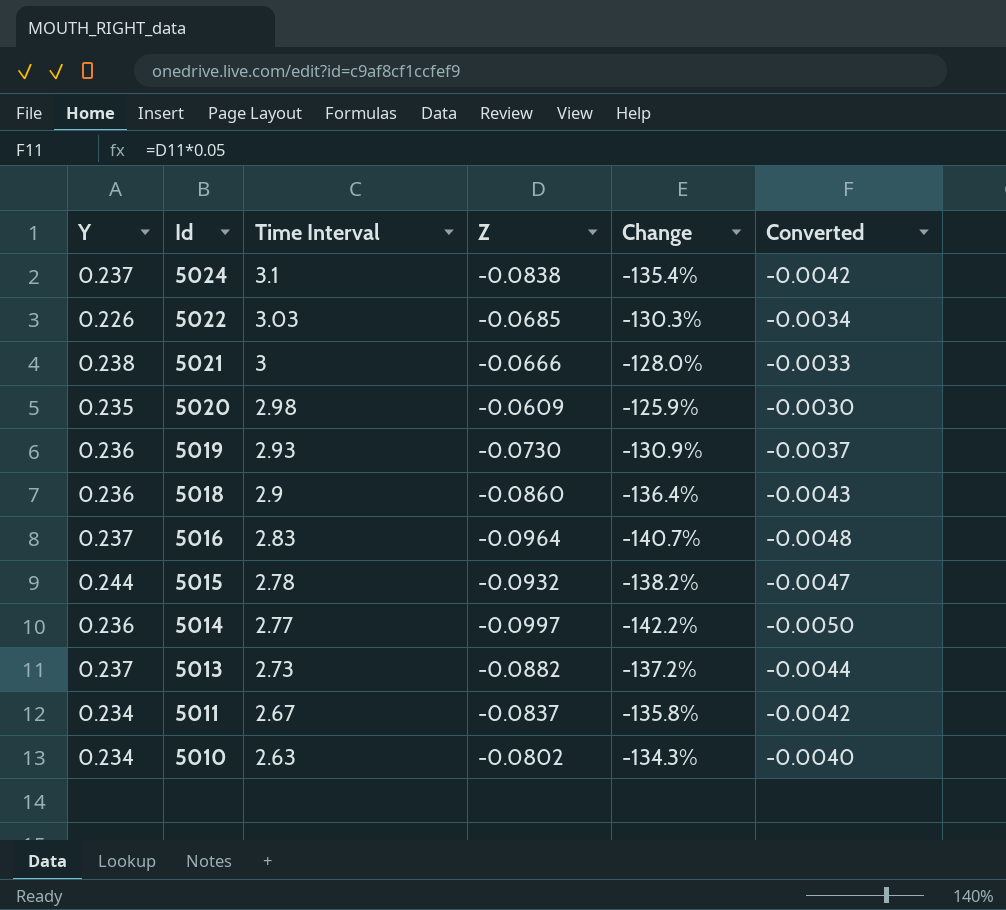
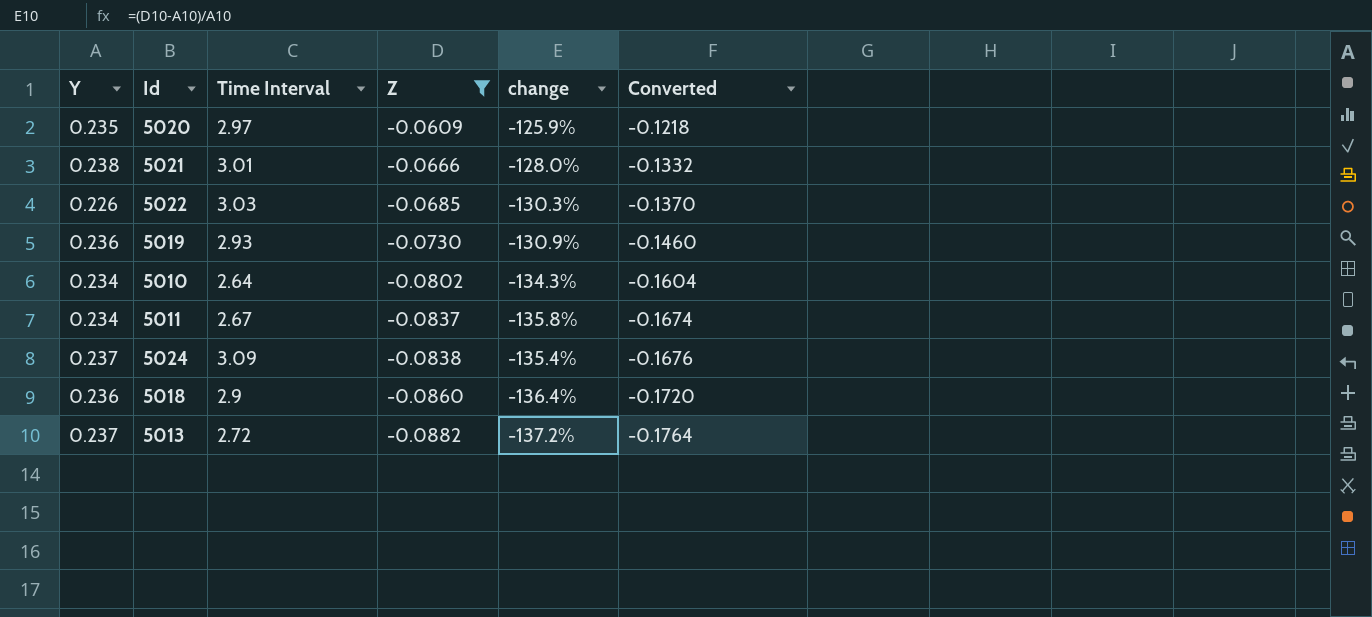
filter: none -> Z >= -0.0882
row order: Id descending -> Z descending
column name: Change -> change
column Converted | formula: [Z] * 0.05 -> [Z] * 2
5020 | Time Interval: 2.98 -> 2.97
5021 | Time Interval: 3 -> 3.01
5010 | Time Interval: 2.63 -> 2.64
5024 | Time Interval: 3.1 -> 3.09
5013 | Time Interval: 2.73 -> 2.72

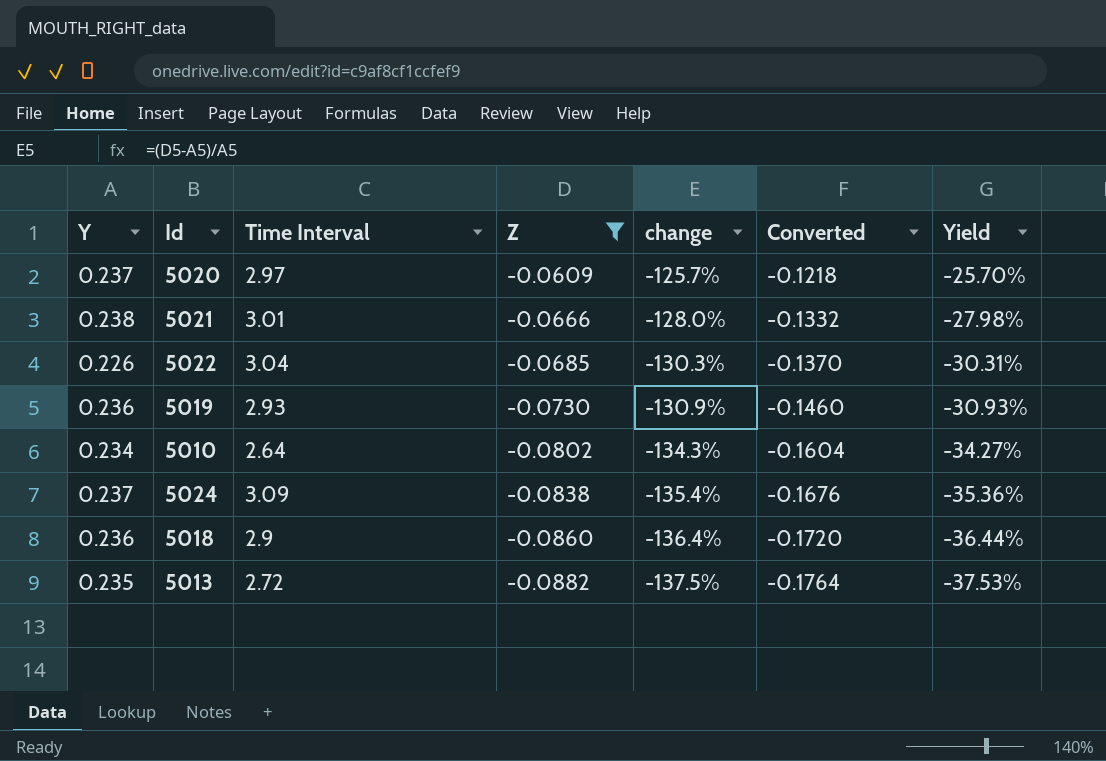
column Yield | formula: none -> [Z] / [Y]
row 5011: 0.234 | 2.67 | -0.0837 | -135.8% | -0.1674 -> none
5020 | Y: 0.235 -> 0.237
5020 | change: -125.9% -> -125.7%
5022 | Time Interval: 3.03 -> 3.04
5013 | Y: 0.237 -> 0.235
5013 | change: -137.2% -> -137.5%

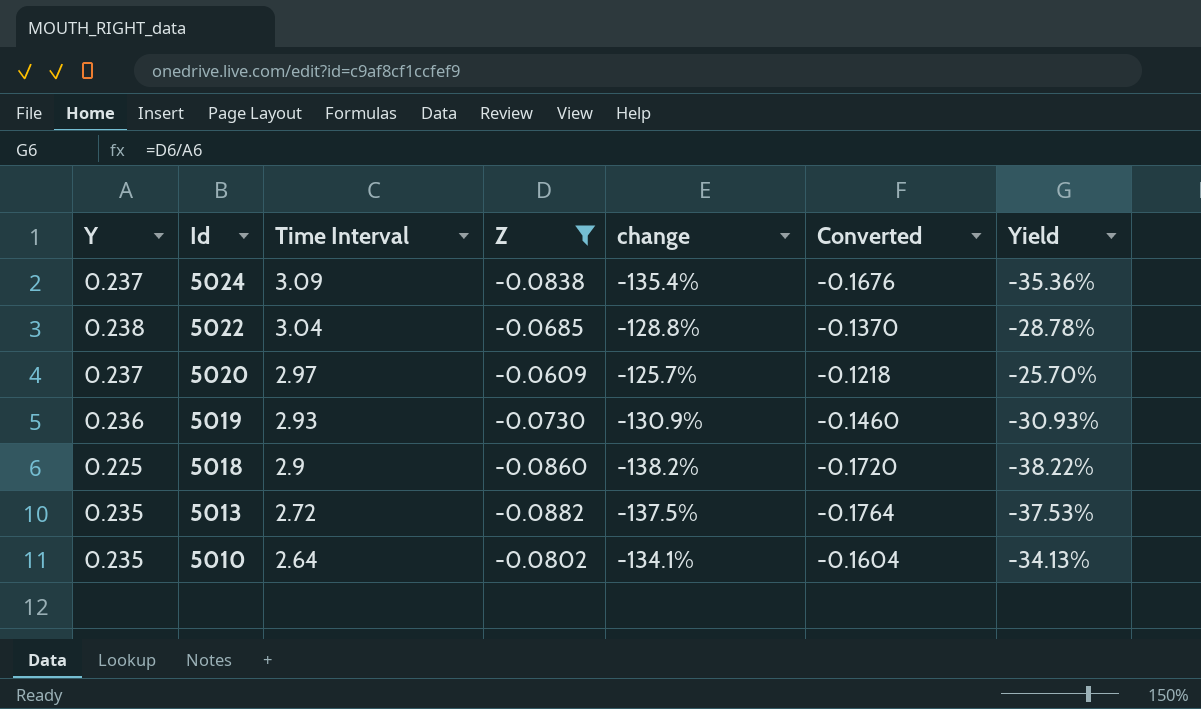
row order: Z descending -> Id descending
row 5021: 0.238 | 3.01 | -0.0666 | -128.0% | -0.1332 | -27.98% -> none
5022 | Y: 0.226 -> 0.238
5022 | change: -130.3% -> -128.8%
5022 | Yield: -30.31% -> -28.78%
5018 | Y: 0.236 -> 0.225
5018 | change: -136.4% -> -138.2%
5018 | Yield: -36.44% -> -38.22%
5010 | Y: 0.234 -> 0.235
5010 | change: -134.3% -> -134.1%
5010 | Yield: -34.27% -> -34.13%

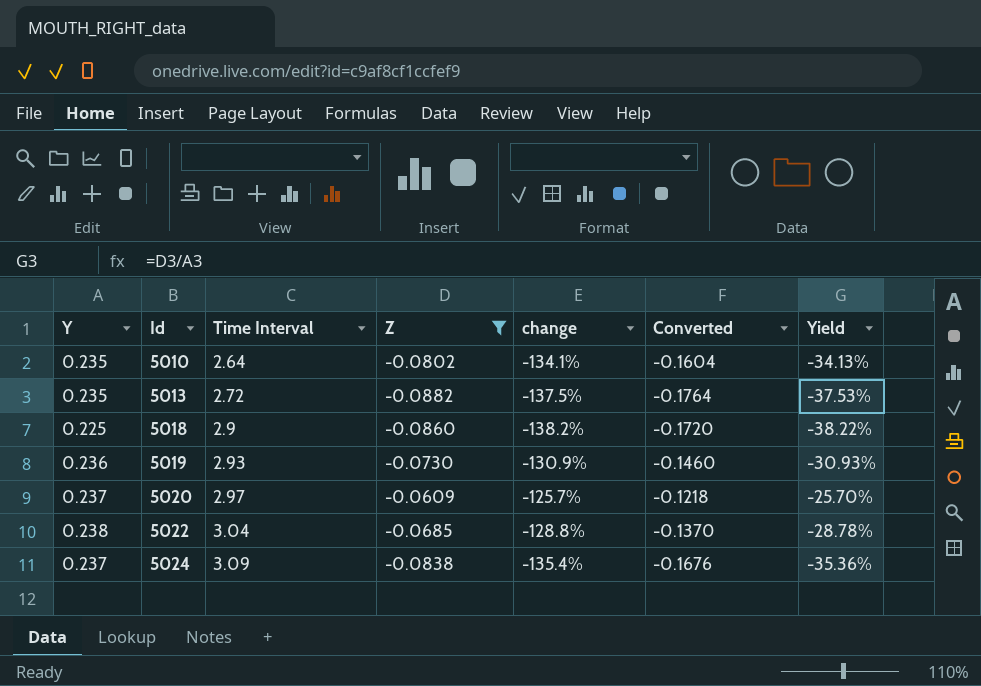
row order: Id descending -> Id ascending

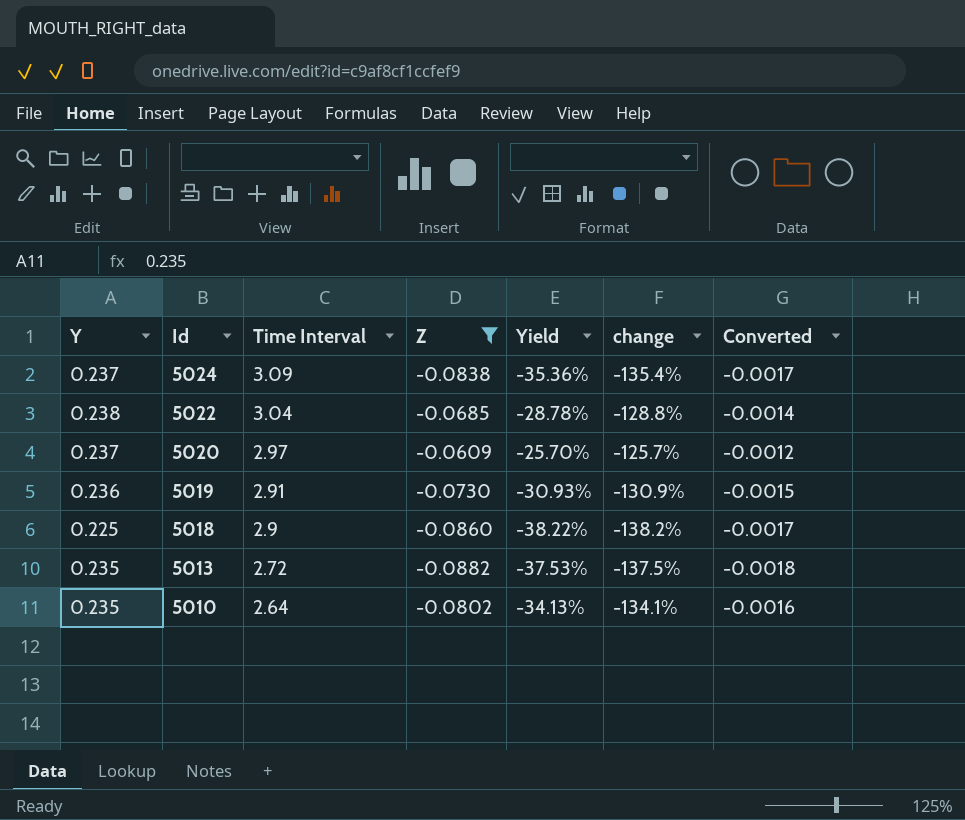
row order: Id ascending -> Id descending
column Yield | position: 7 -> 5
column Converted | formula: [Z] * 2 -> [Z] * 0.02
5019 | Time Interval: 2.93 -> 2.91

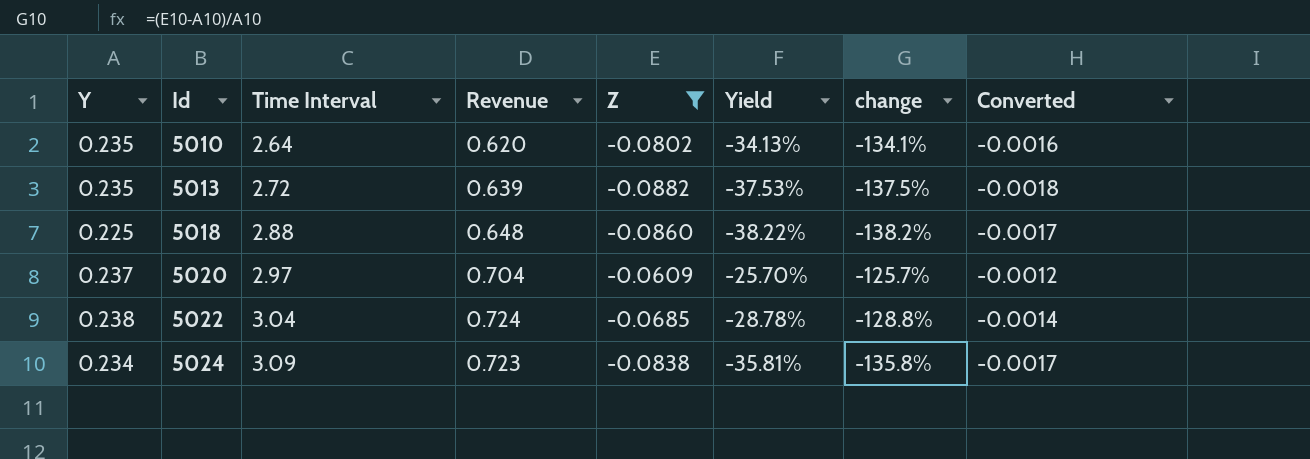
row order: Id descending -> Id ascending
column Revenue | formula: none -> [Y] * [Time Interval]
row 5019: 0.236 | 2.91 | -0.0730 | -30.93% | -130.9% | -0.0015 -> none
5018 | Time Interval: 2.9 -> 2.88
5024 | Y: 0.237 -> 0.234
5024 | Yield: -35.36% -> -35.81%
5024 | change: -135.4% -> -135.8%

